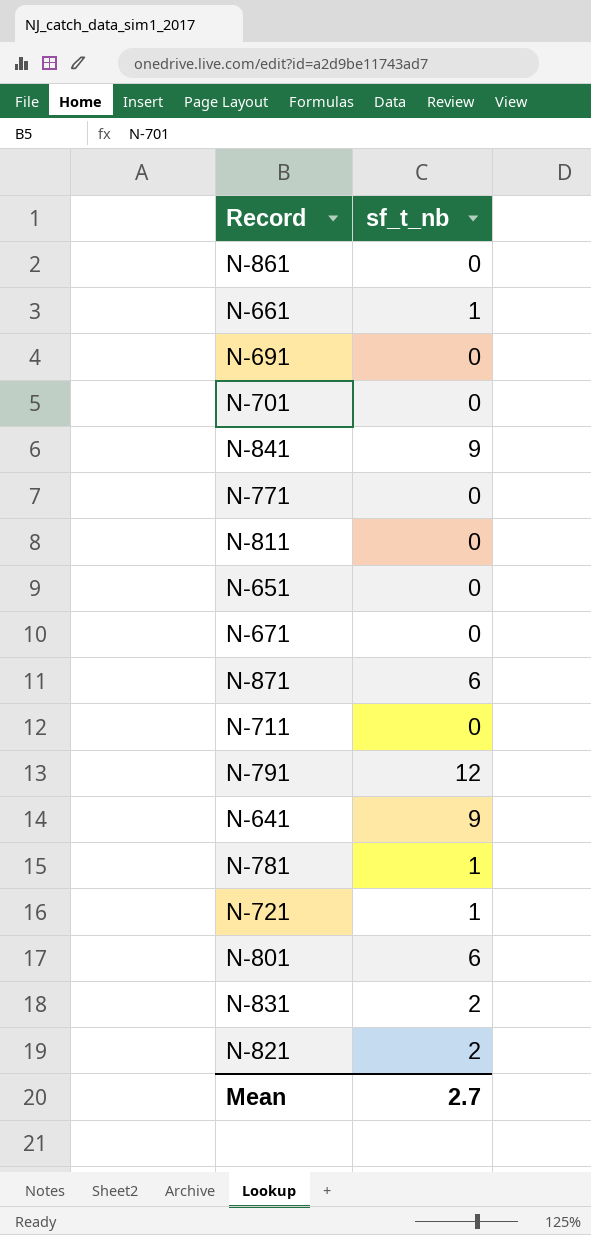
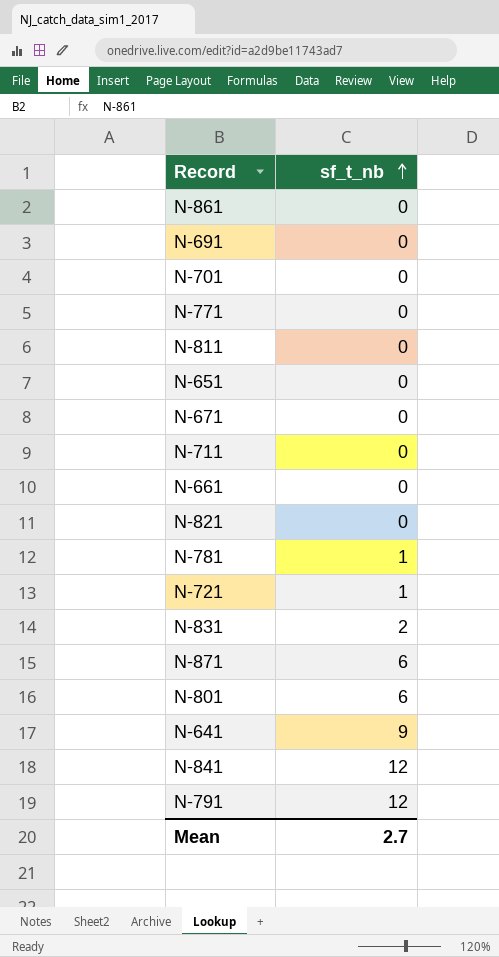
row order: none -> sf_t_nb ascending
N-661 | sf_t_nb: 1 -> 0
N-821 | sf_t_nb: 2 -> 0
N-841 | sf_t_nb: 9 -> 12

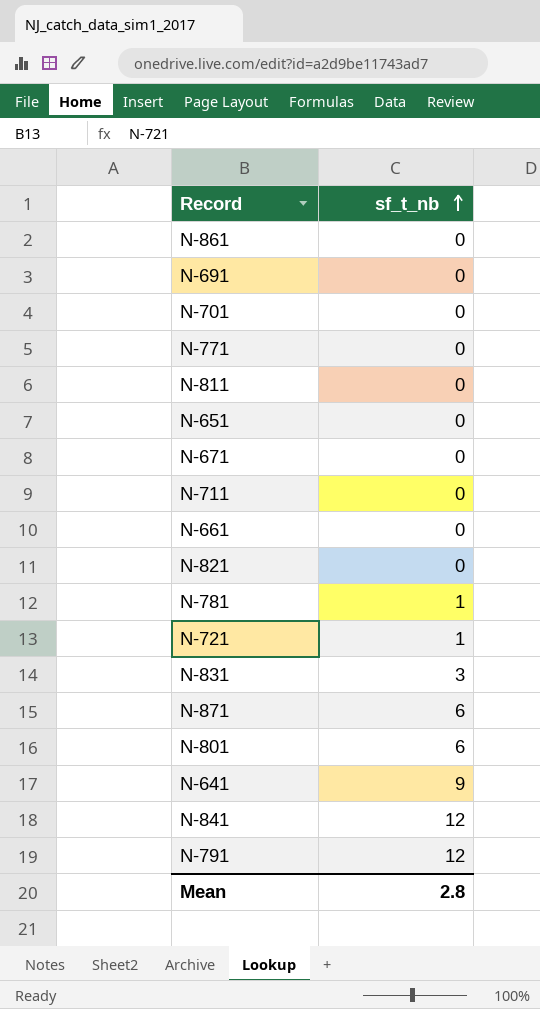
N-831 | sf_t_nb: 2 -> 3
Mean | sf_t_nb: 2.7 -> 2.8

